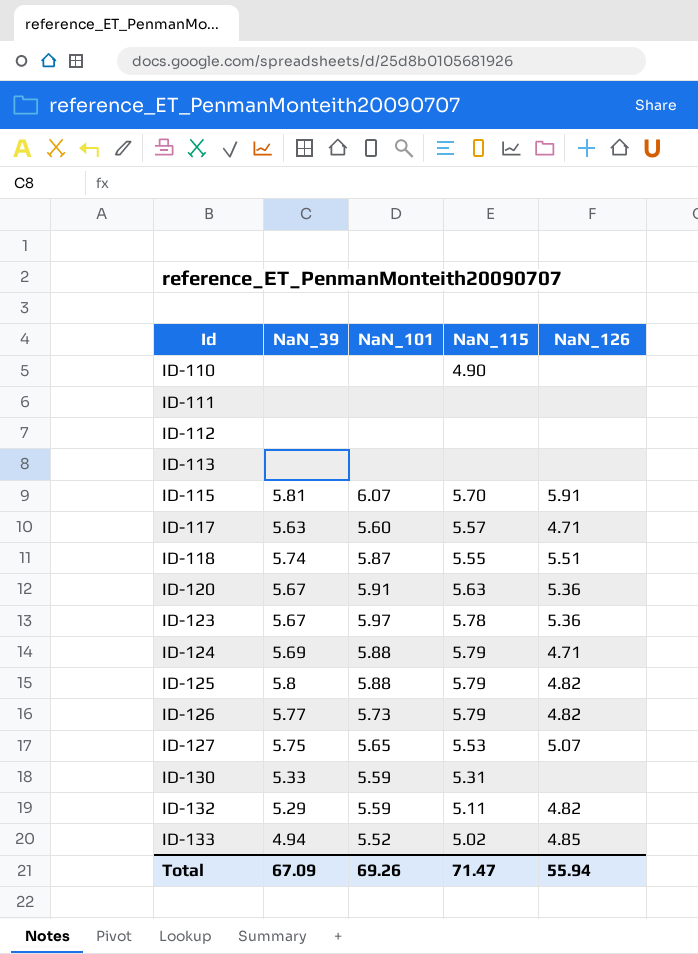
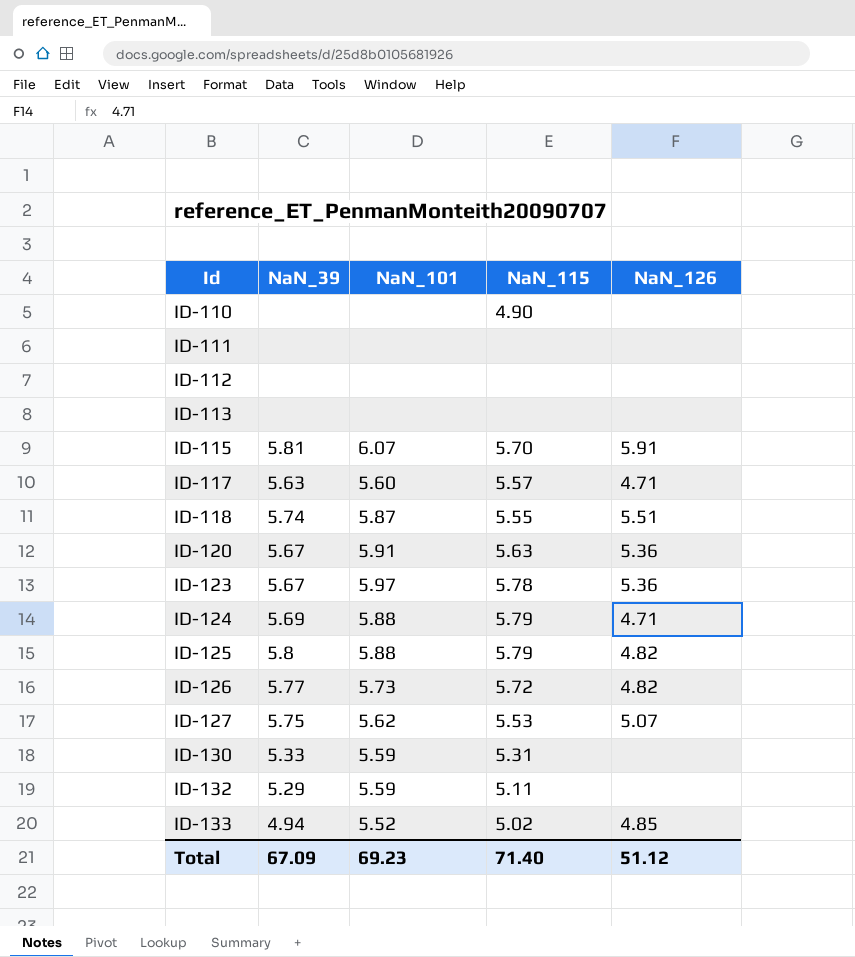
ID-126 | NaN_115: 5.79 -> 5.72
ID-127 | NaN_101: 5.65 -> 5.62
ID-132 | NaN_126: 4.82 -> none
Total | NaN_101: 69.26 -> 69.23
Total | NaN_115: 71.47 -> 71.40
Total | NaN_126: 55.94 -> 51.12

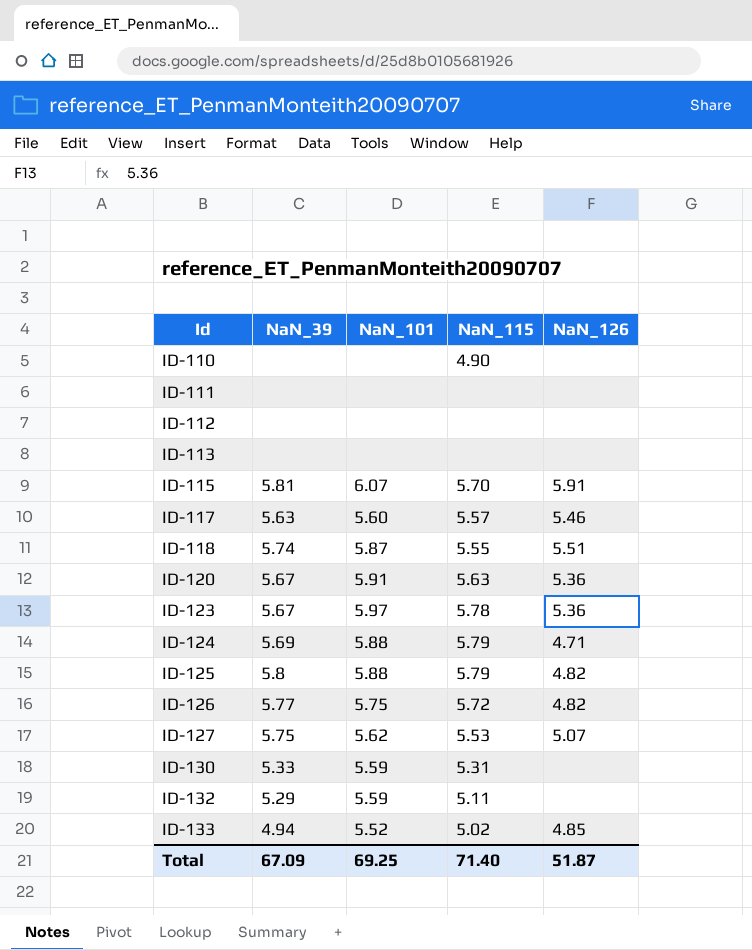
ID-117 | NaN_126: 4.71 -> 5.46
ID-126 | NaN_101: 5.73 -> 5.75
Total | NaN_101: 69.23 -> 69.25
Total | NaN_126: 51.12 -> 51.87

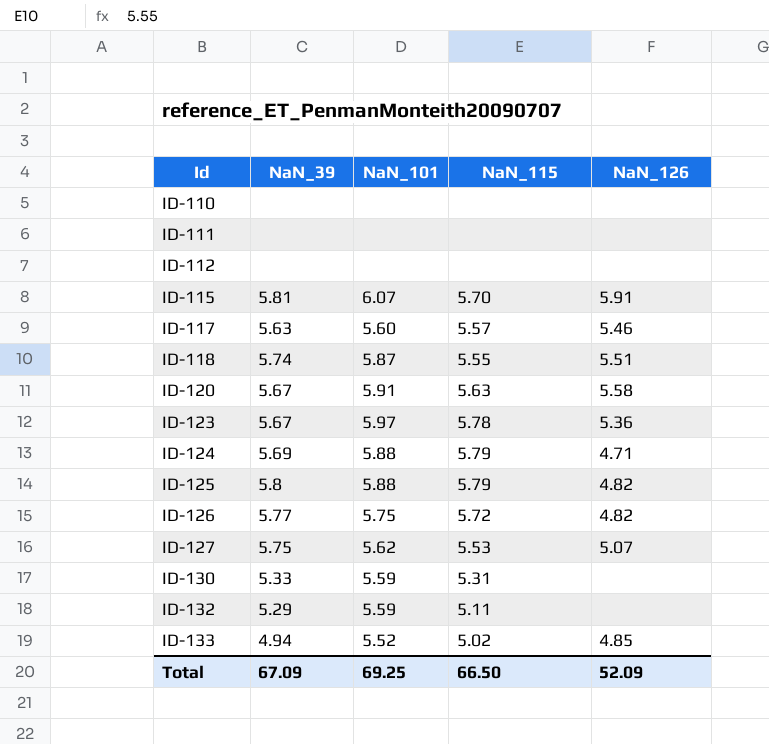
row ID-113: none | none | none | none -> none
ID-110 | NaN_115: 4.90 -> none
ID-120 | NaN_126: 5.36 -> 5.58
Total | NaN_115: 71.40 -> 66.50
Total | NaN_126: 51.87 -> 52.09

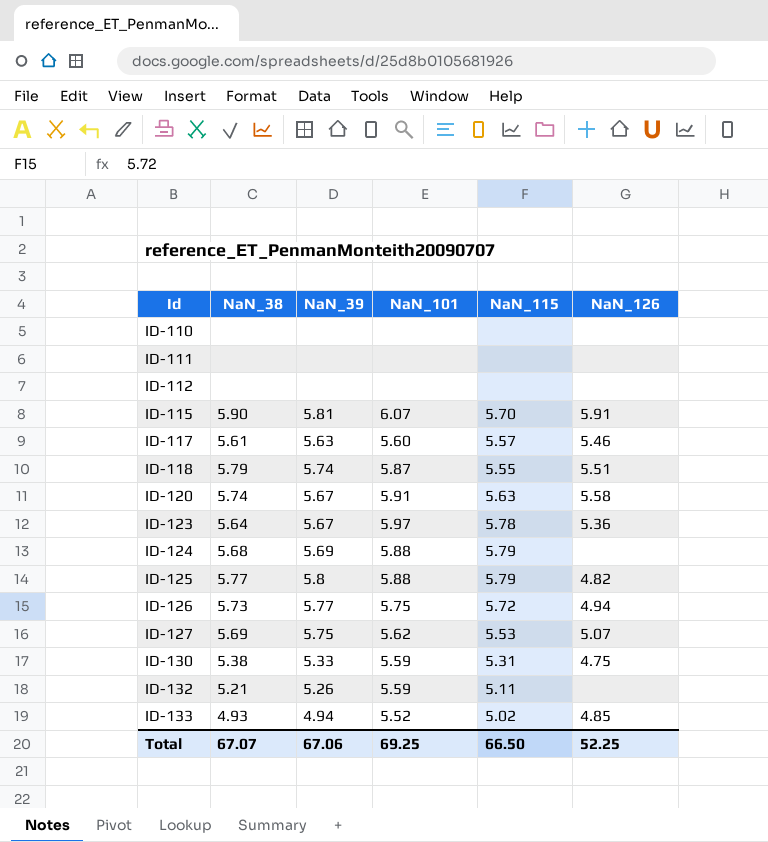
column NaN_38 | position: none -> 2
ID-124 | NaN_126: 4.71 -> none
ID-126 | NaN_126: 4.82 -> 4.94
ID-130 | NaN_126: none -> 4.75
ID-132 | NaN_39: 5.29 -> 5.26
Total | NaN_39: 67.09 -> 67.06
Total | NaN_126: 52.09 -> 52.25

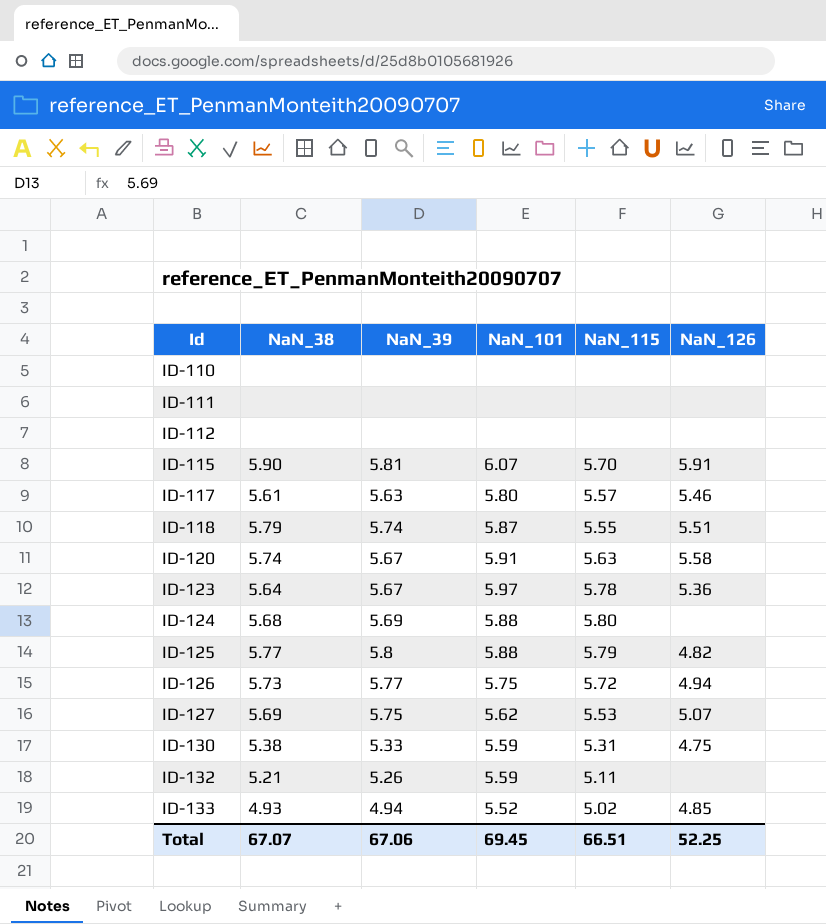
ID-117 | NaN_101: 5.60 -> 5.80
ID-124 | NaN_115: 5.79 -> 5.80
Total | NaN_101: 69.25 -> 69.45
Total | NaN_115: 66.50 -> 66.51

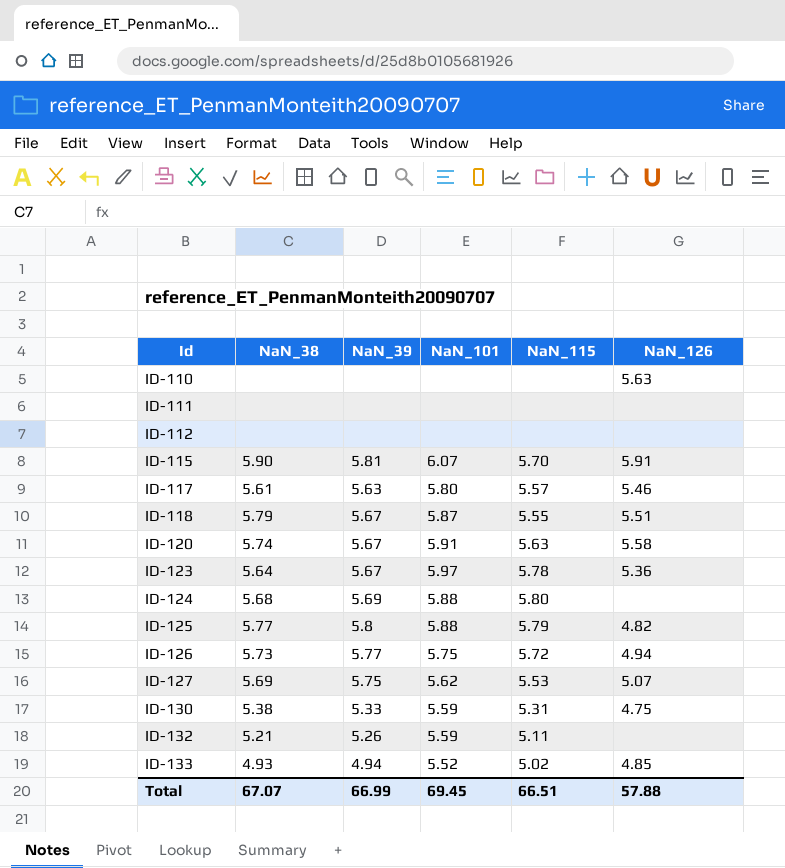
ID-110 | NaN_126: none -> 5.63
ID-118 | NaN_39: 5.74 -> 5.67
Total | NaN_39: 67.06 -> 66.99
Total | NaN_126: 52.25 -> 57.88

